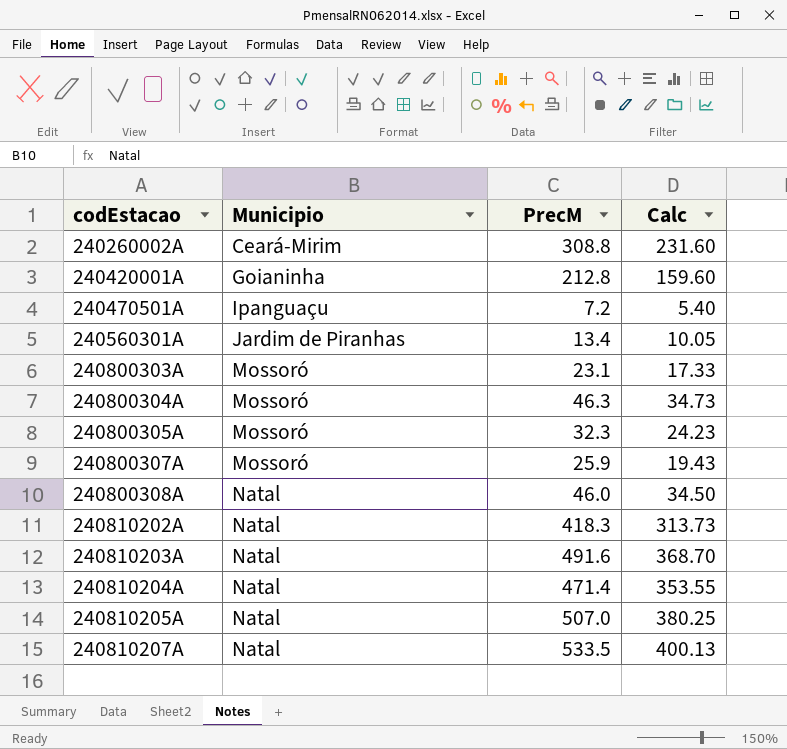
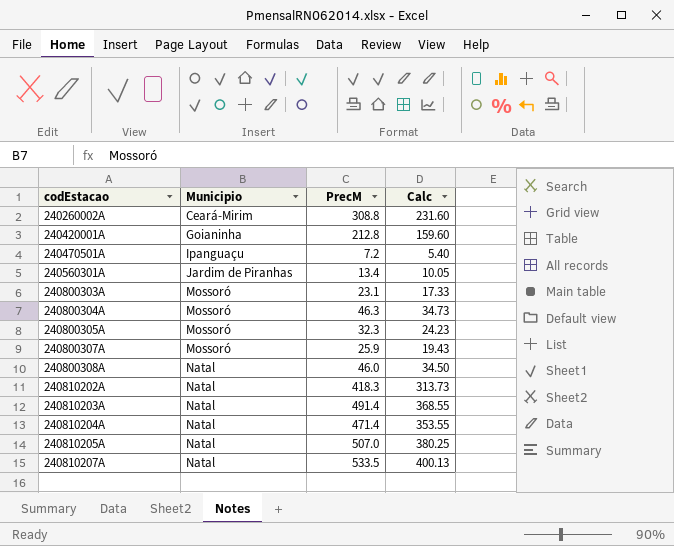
240810203A | PrecM: 491.6 -> 491.4
240810203A | Calc: 368.70 -> 368.55

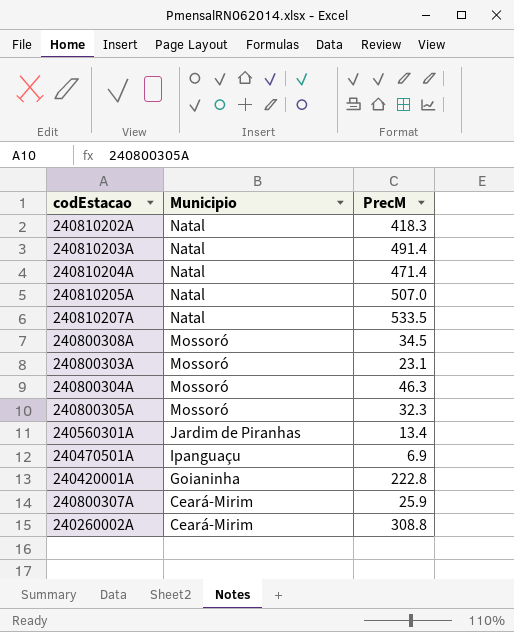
row order: codEstacao ascending -> Municipio descending
column Calc | formula: [PrecM] * 0.75 -> none
240800308A | Municipio: Natal -> Mossoró
240800308A | PrecM: 46.0 -> 34.5
240470501A | PrecM: 7.2 -> 6.9
240420001A | PrecM: 212.8 -> 222.8
240800307A | Municipio: Mossoró -> Ceará-Mirim

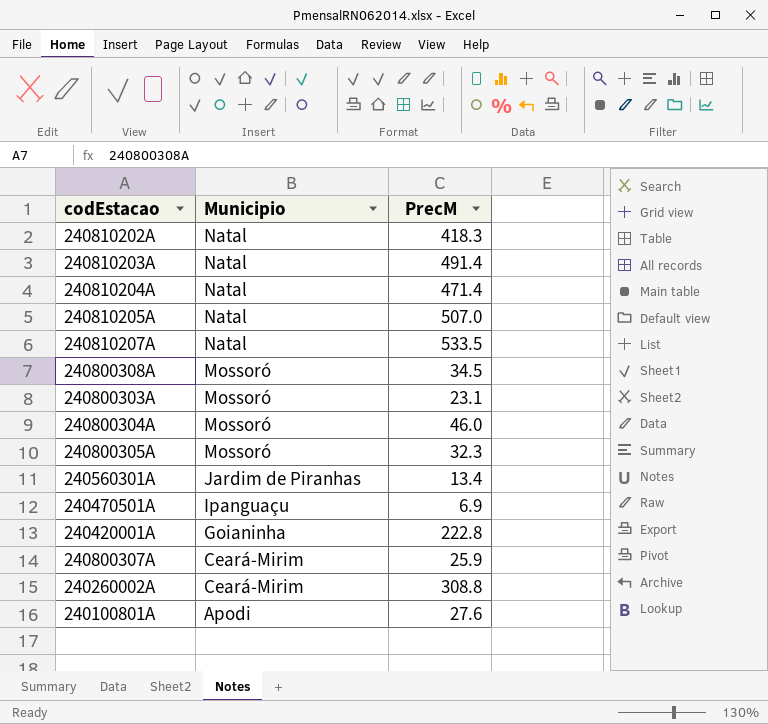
240800304A | PrecM: 46.3 -> 46.0
row 240100801A: none -> Apodi | 27.6

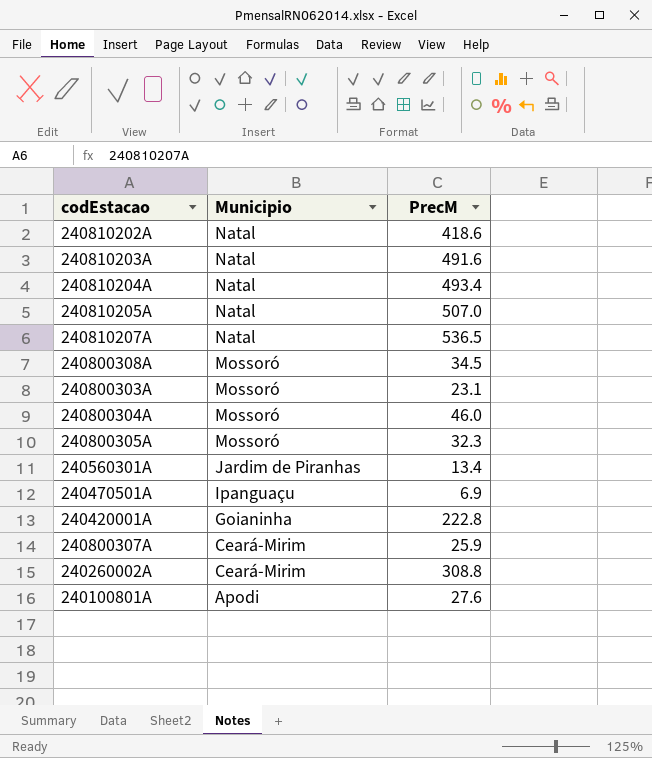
240810202A | PrecM: 418.3 -> 418.6
240810203A | PrecM: 491.4 -> 491.6
240810204A | PrecM: 471.4 -> 493.4
240810207A | PrecM: 533.5 -> 536.5

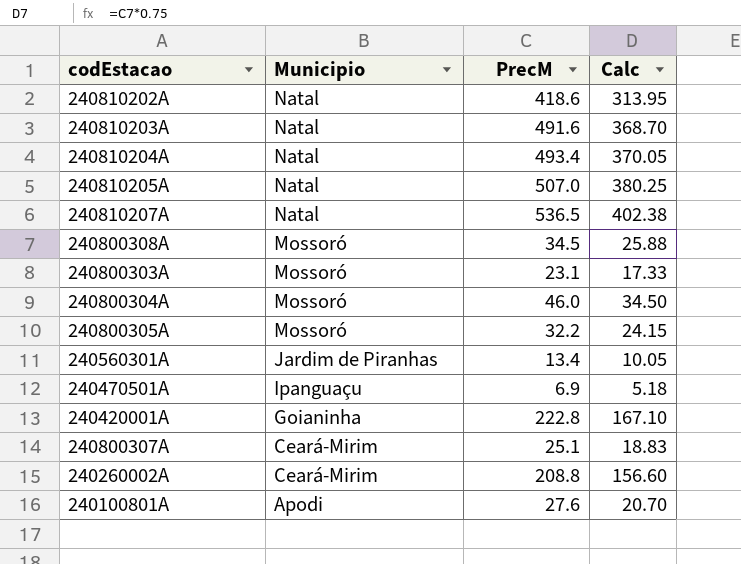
column Calc | formula: none -> [PrecM] * 0.75
240800305A | PrecM: 32.3 -> 32.2
240800307A | PrecM: 25.9 -> 25.1
240260002A | PrecM: 308.8 -> 208.8

